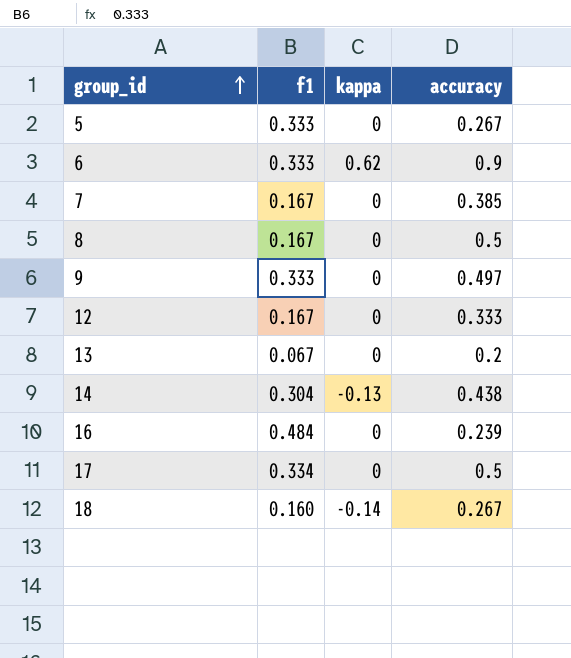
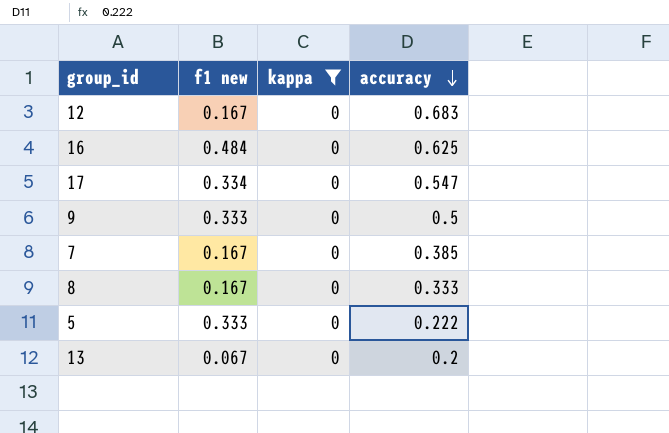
filter: none -> kappa = 0
row order: group_id ascending -> accuracy descending
column name: f1 -> f1 new
12 | accuracy: 0.333 -> 0.683
16 | accuracy: 0.239 -> 0.625
17 | accuracy: 0.5 -> 0.547
9 | accuracy: 0.497 -> 0.5
8 | accuracy: 0.5 -> 0.333
5 | accuracy: 0.267 -> 0.222

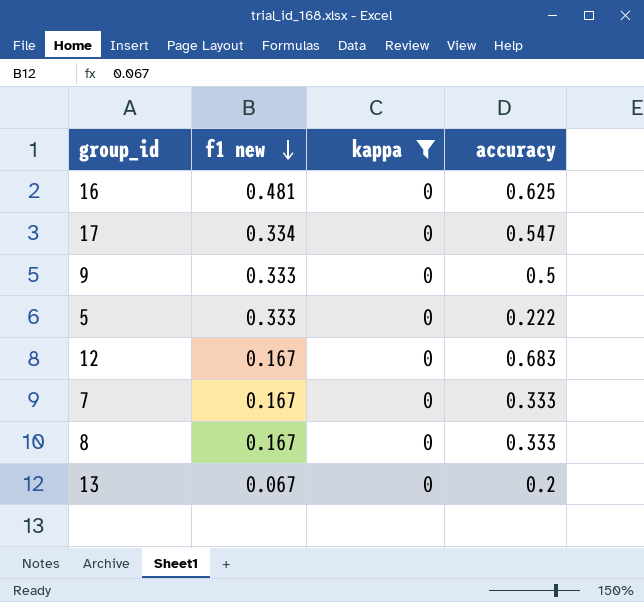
row order: accuracy descending -> f1 new descending
16 | f1 new: 0.484 -> 0.481
7 | accuracy: 0.385 -> 0.333

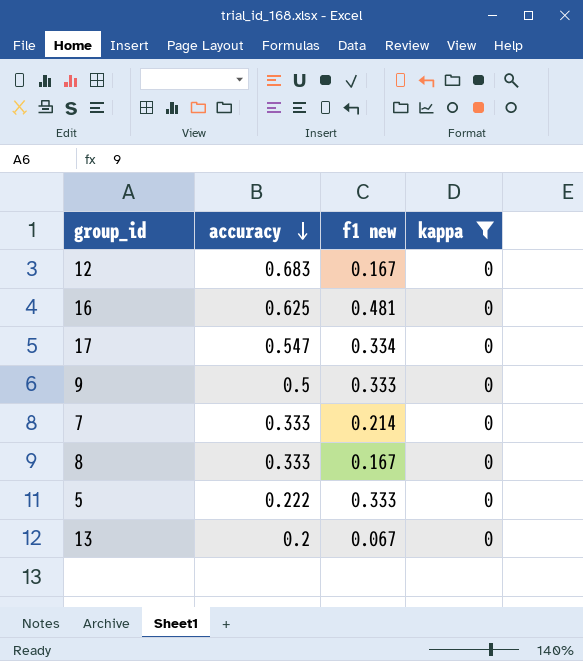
row order: f1 new descending -> accuracy descending
column accuracy | position: 4 -> 2
7 | f1 new: 0.167 -> 0.214

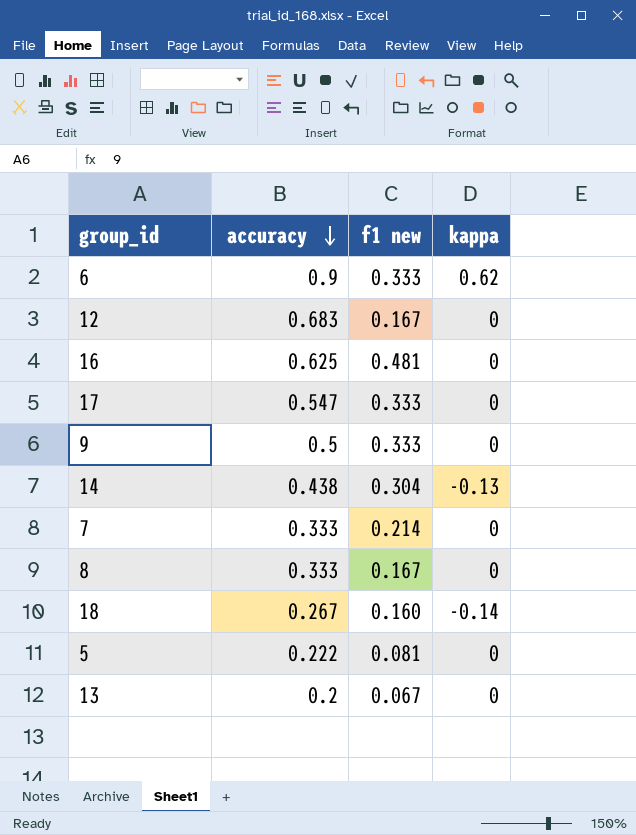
filter: kappa = 0 -> none
17 | f1 new: 0.334 -> 0.333
5 | f1 new: 0.333 -> 0.081

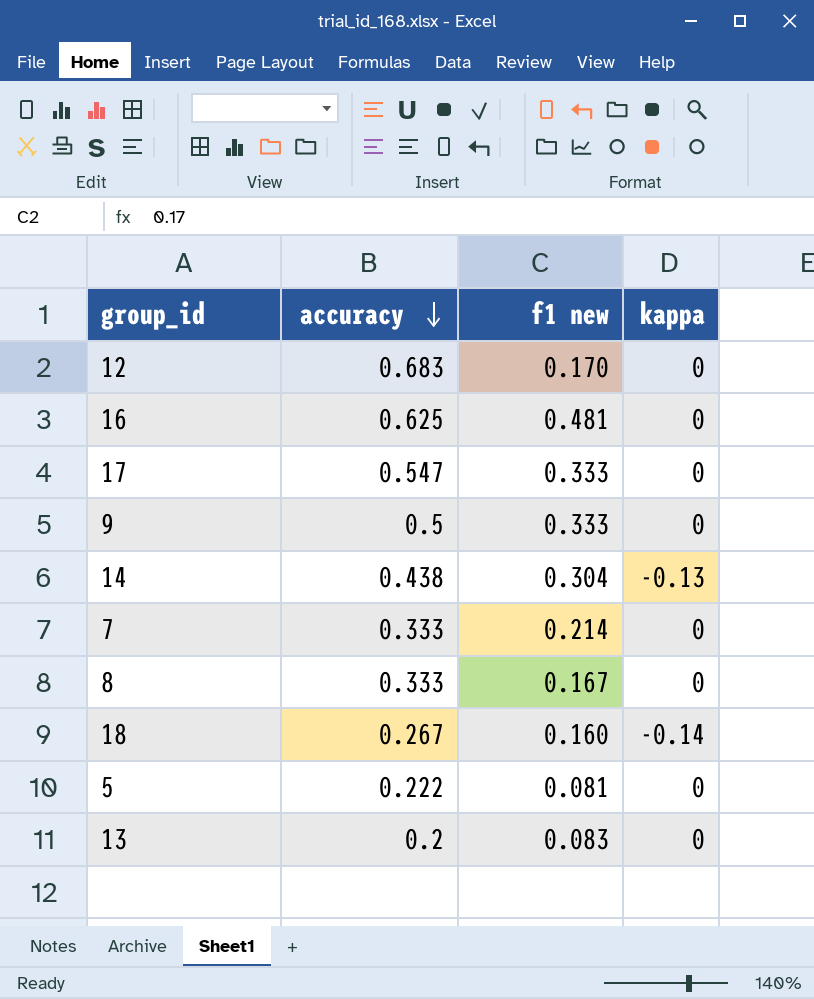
row 6: 0.9 | 0.333 | 0.62 -> none
12 | f1 new: 0.167 -> 0.170
13 | f1 new: 0.067 -> 0.083

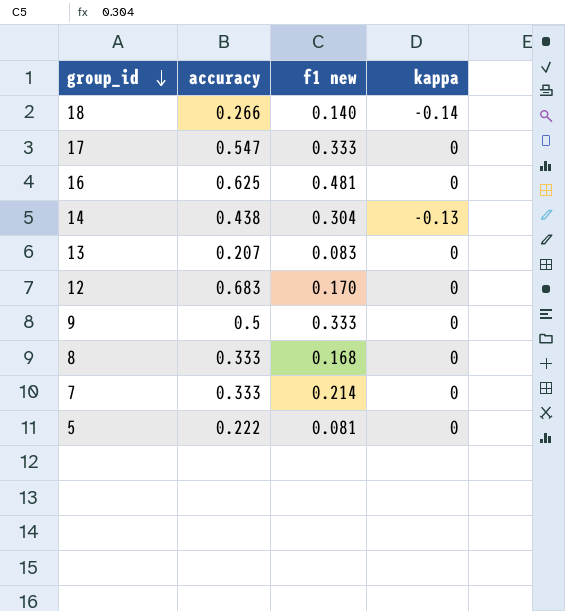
row order: accuracy descending -> group_id descending
18 | accuracy: 0.267 -> 0.266
18 | f1 new: 0.160 -> 0.140
13 | accuracy: 0.2 -> 0.207
8 | f1 new: 0.167 -> 0.168

